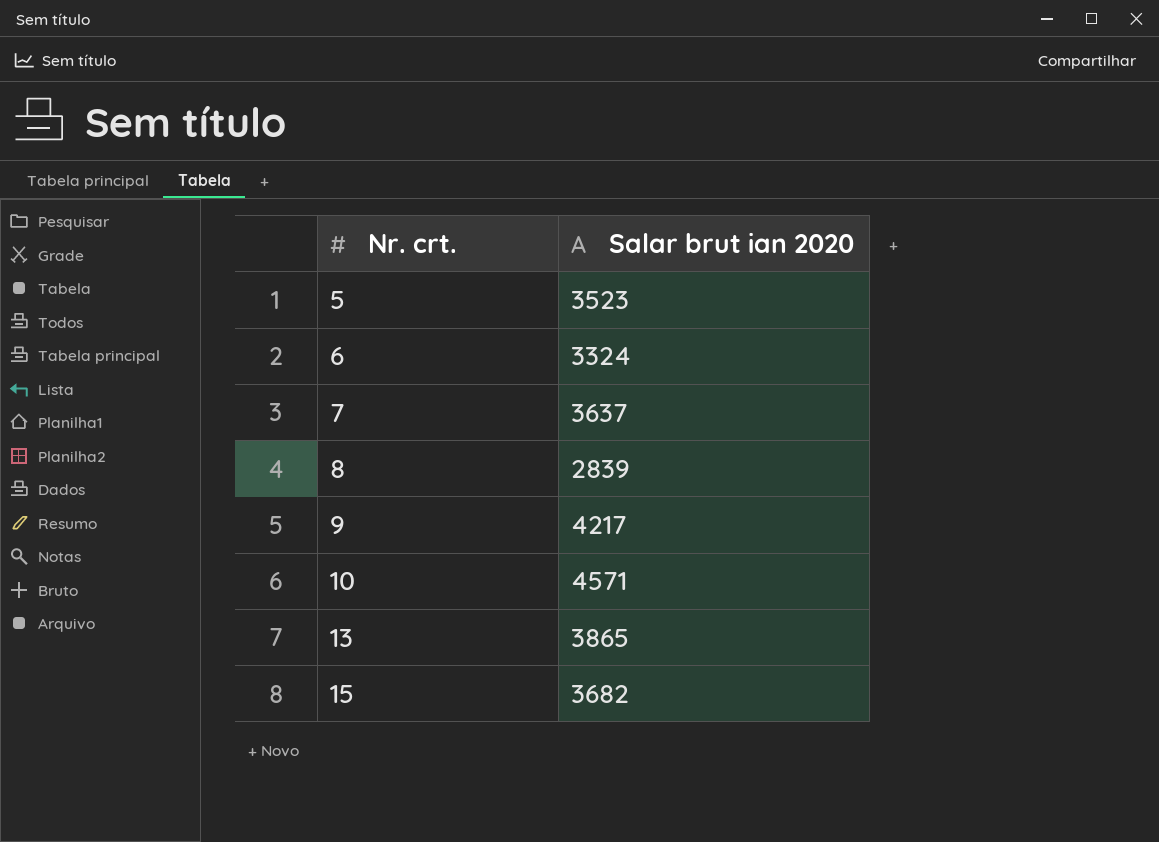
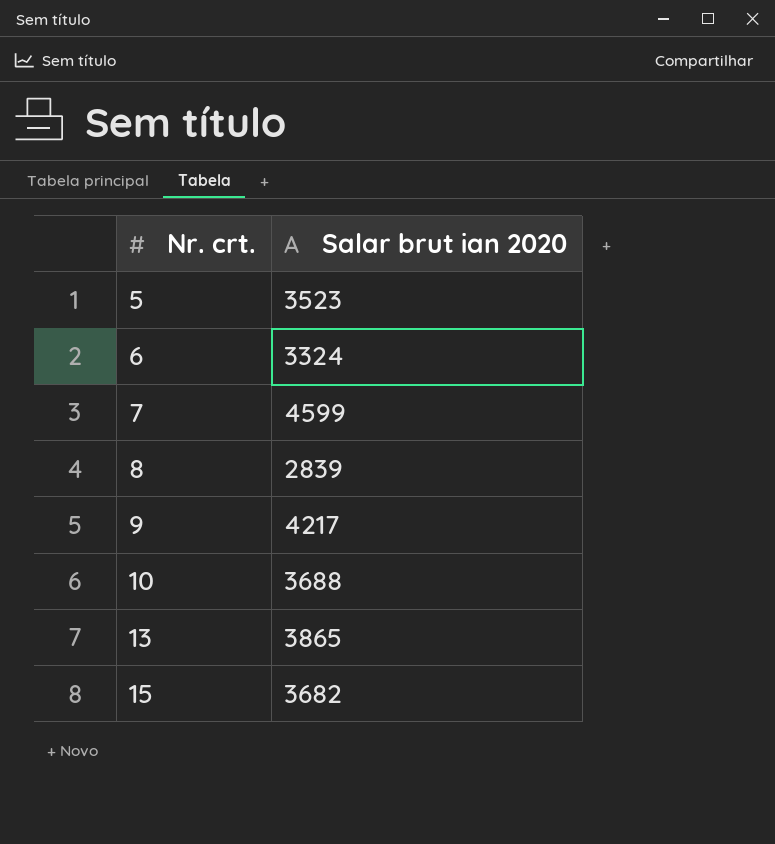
7 | Salar brut ian 2020: 3637 -> 4599
10 | Salar brut ian 2020: 4571 -> 3688

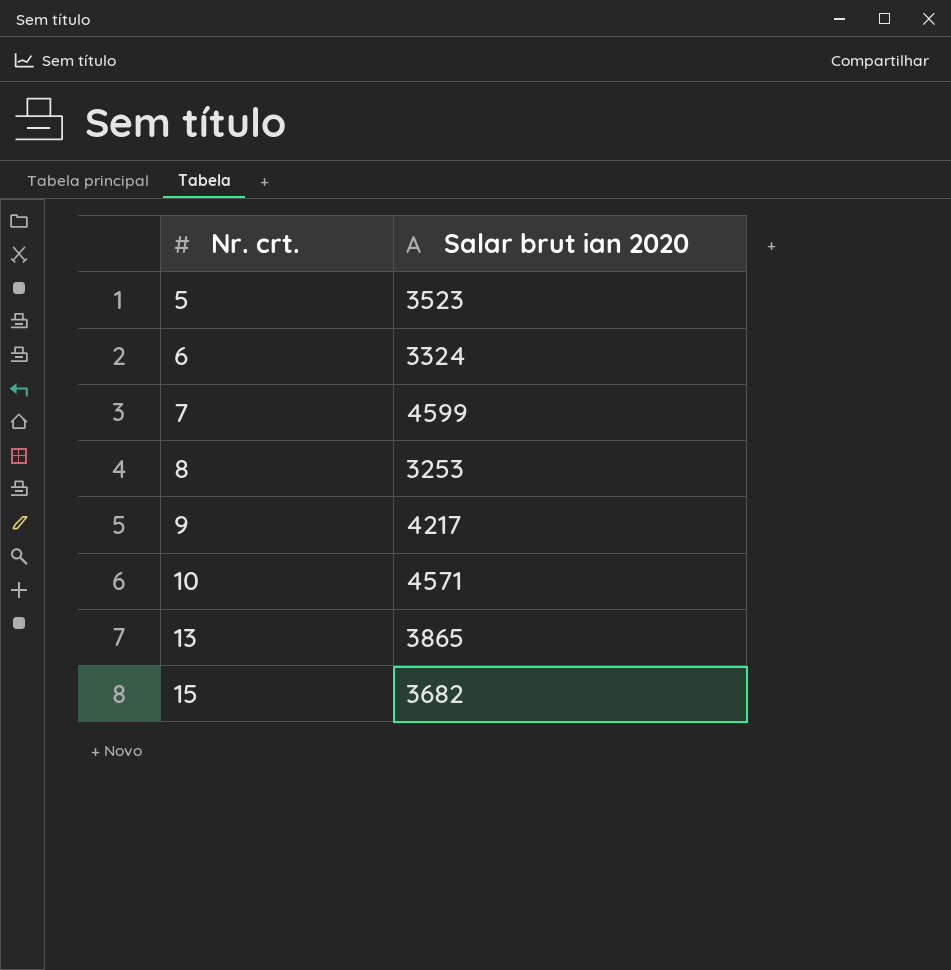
8 | Salar brut ian 2020: 2839 -> 3253
10 | Salar brut ian 2020: 3688 -> 4571

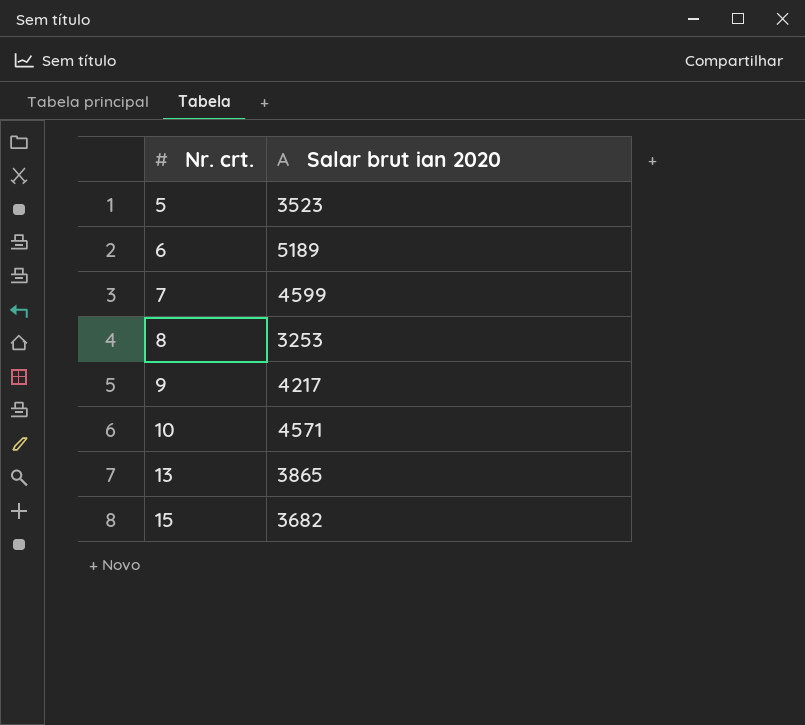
6 | Salar brut ian 2020: 3324 -> 5189

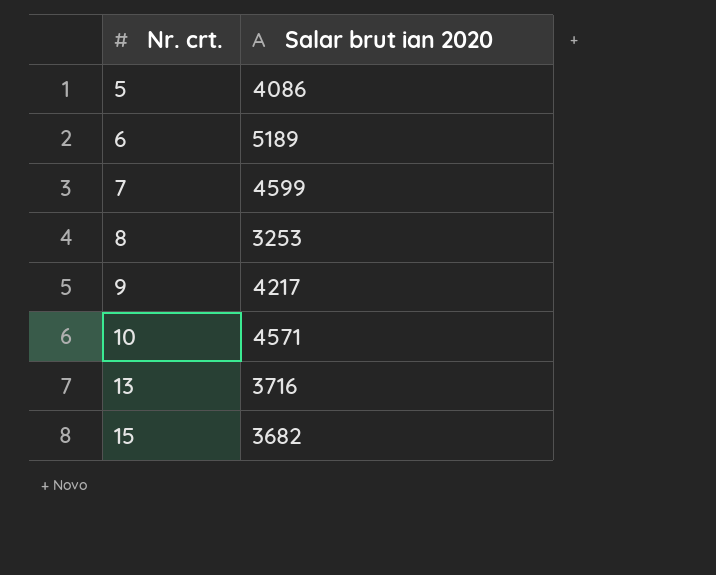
5 | Salar brut ian 2020: 3523 -> 4086
13 | Salar brut ian 2020: 3865 -> 3716

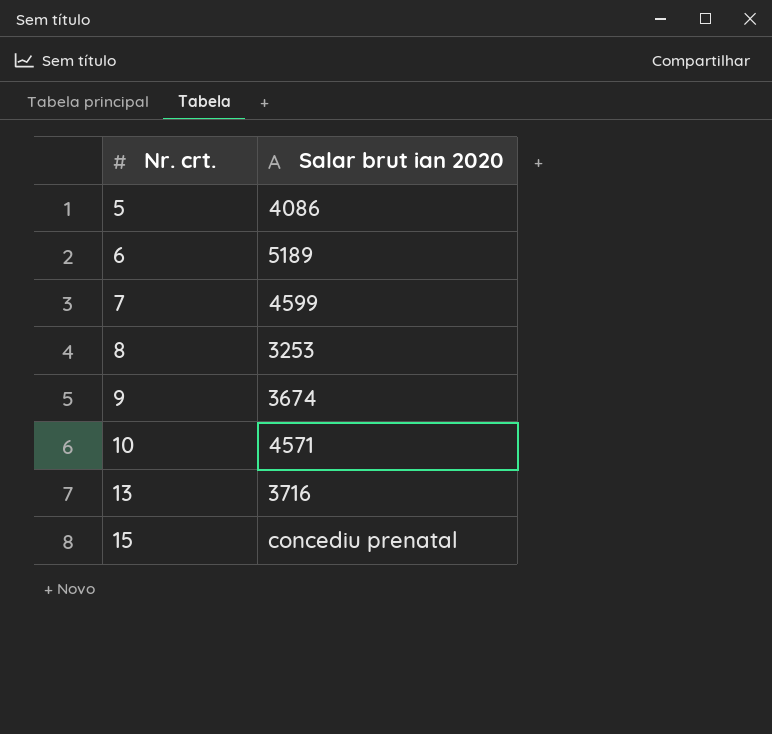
9 | Salar brut ian 2020: 4217 -> 3674
15 | Salar brut ian 2020: 3682 -> concediu prenatal

